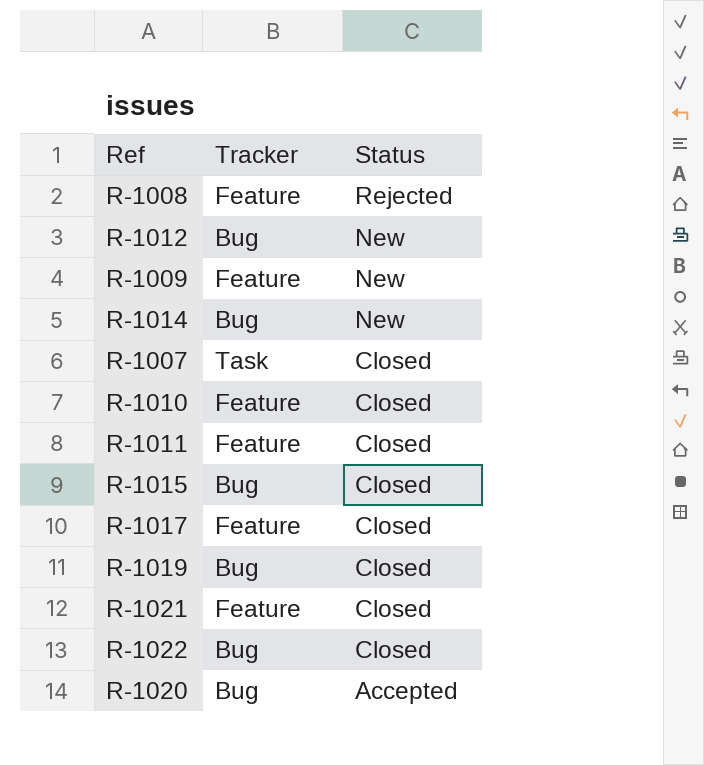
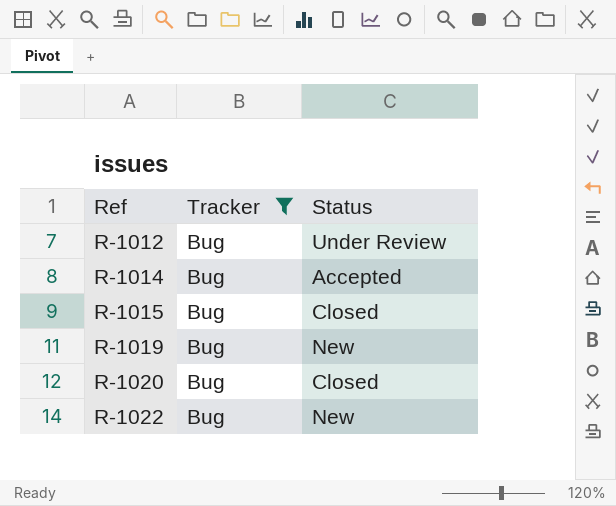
filter: none -> Tracker = Bug
row order: Status descending -> Ref ascending
R-1012 | Status: New -> Under Review
R-1014 | Status: New -> Accepted
R-1019 | Status: Closed -> New
R-1020 | Status: Accepted -> Closed
R-1022 | Status: Closed -> New

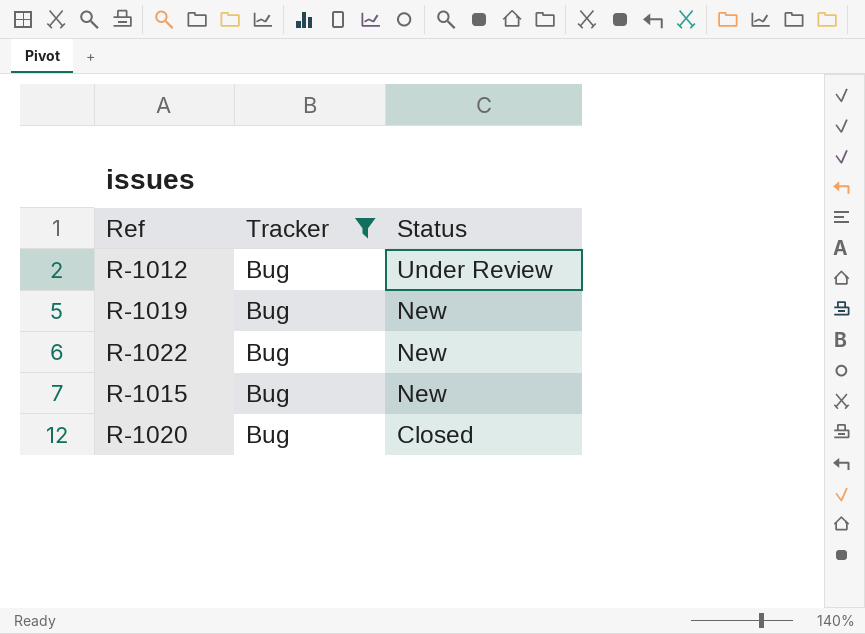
row order: Ref ascending -> Status descending
row R-1014: Bug | Accepted -> none
R-1015 | Status: Closed -> New

